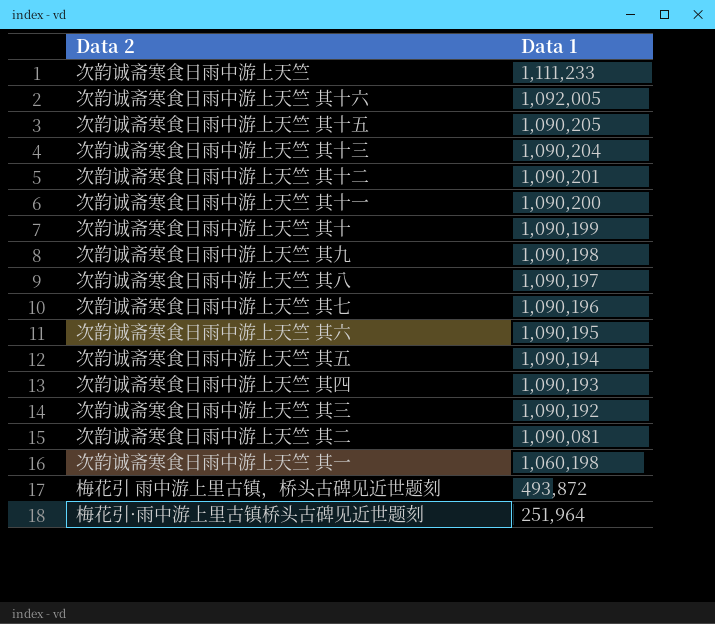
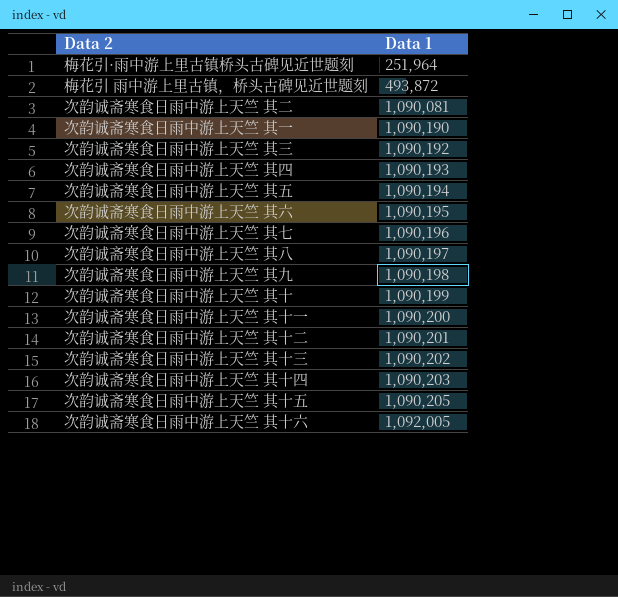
row order: Data 1 descending -> Data 1 ascending
row 次韵诚斋寒食日雨中游上天竺: 1,111,233 -> none
次韵诚斋寒食日雨中游上天竺 其一 | Data 1: 1,060,198 -> 1,090,190
次韵诚斋寒食日雨中游上天竺 其十三 | Data 1: 1,090,204 -> 1,090,202
row 次韵诚斋寒食日雨中游上天竺 其十四: none -> 1,090,203

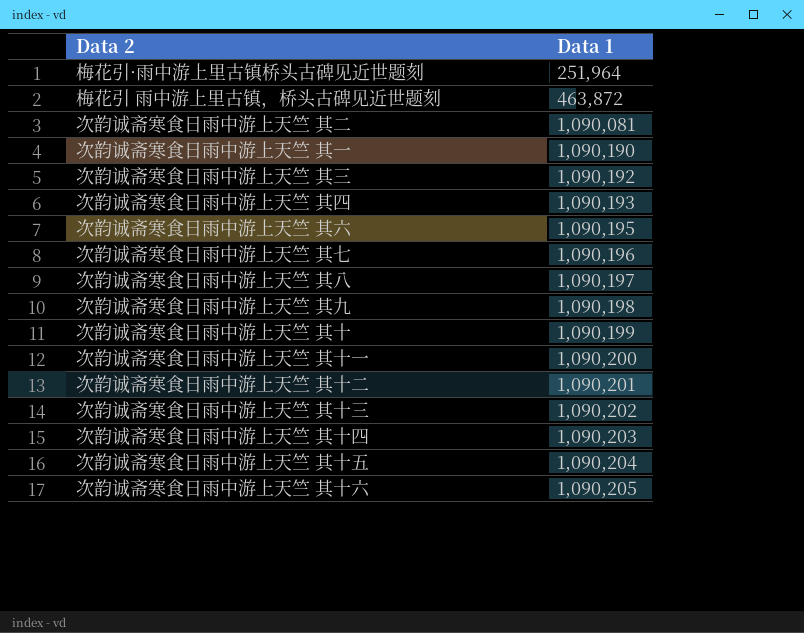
row 次韵诚斋寒食日雨中游上天竺 其五: 1,090,194 -> none
梅花引 雨中游上里古镇，桥头古碑见近世题刻 | Data 1: 493,872 -> 463,872
次韵诚斋寒食日雨中游上天竺 其十五 | Data 1: 1,090,205 -> 1,090,204
次韵诚斋寒食日雨中游上天竺 其十六 | Data 1: 1,092,005 -> 1,090,205

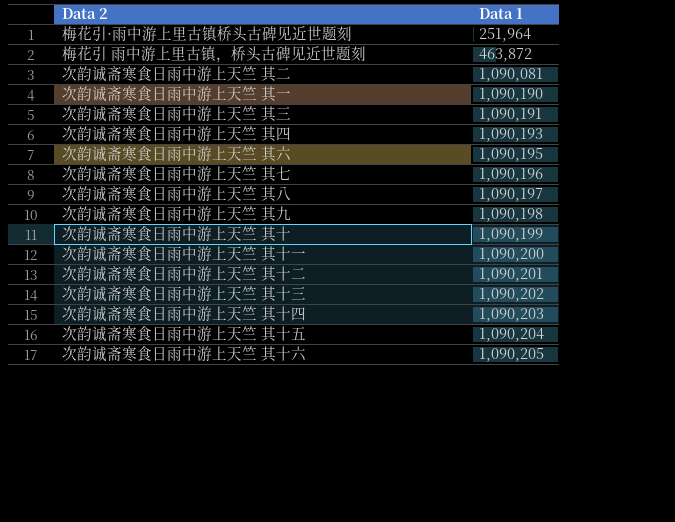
次韵诚斋寒食日雨中游上天竺 其三 | Data 1: 1,090,192 -> 1,090,191

